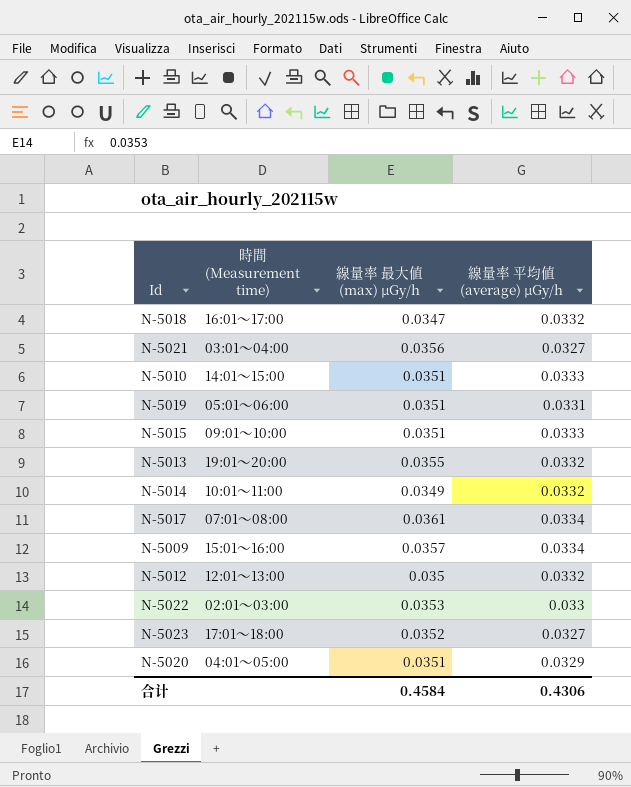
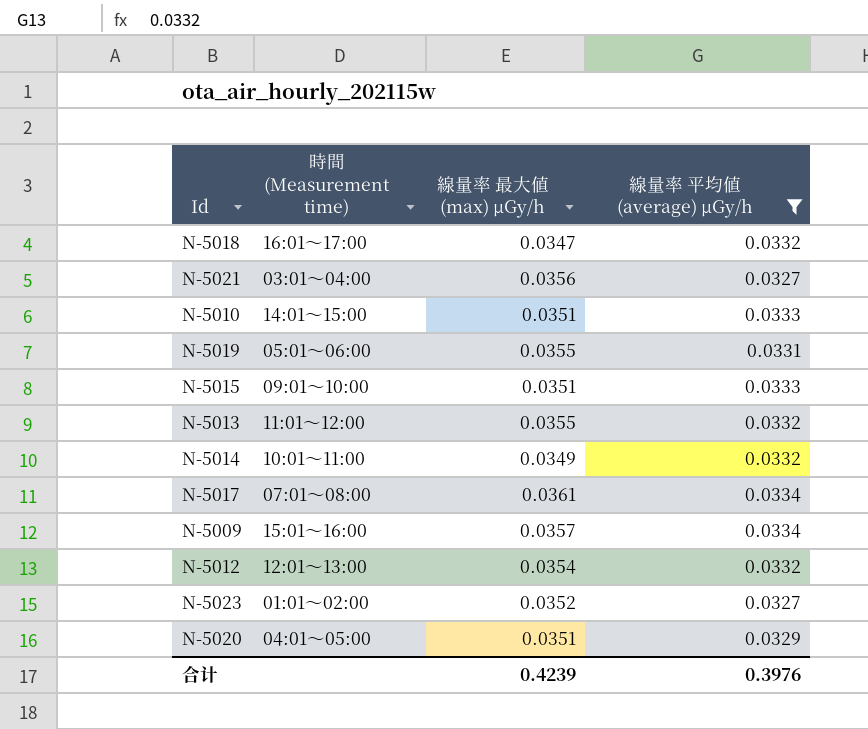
filter: none -> 線量率 平均値 (average) μGy/h != 0.033
N-5019 | 線量率 最大値 (max) μGy/h: 0.0351 -> 0.0355
N-5013 | 時間 (Measurement time): 19:01～20:00 -> 11:01～12:00
N-5012 | 線量率 最大値 (max) μGy/h: 0.035 -> 0.0354
N-5023 | 時間 (Measurement time): 17:01～18:00 -> 01:01～02:00
合计 | 線量率 最大値 (max) μGy/h: 0.4584 -> 0.4239
合计 | 線量率 平均値 (average) μGy/h: 0.4306 -> 0.3976

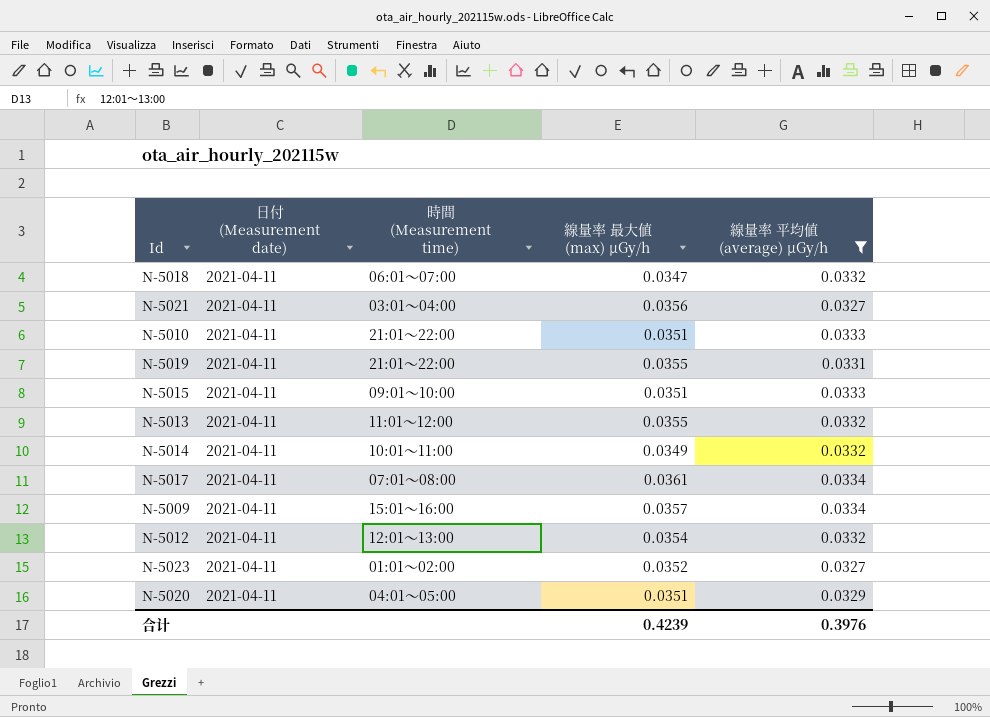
column 日付 (Measurement date) | position: none -> 2
N-5018 | 時間 (Measurement time): 16:01～17:00 -> 06:01～07:00
N-5010 | 時間 (Measurement time): 14:01～15:00 -> 21:01～22:00
N-5019 | 時間 (Measurement time): 05:01～06:00 -> 21:01～22:00

